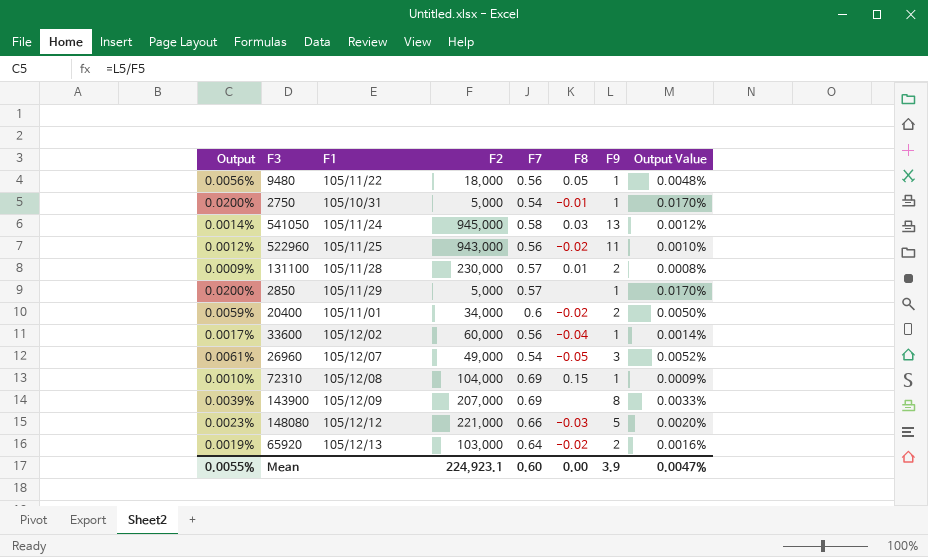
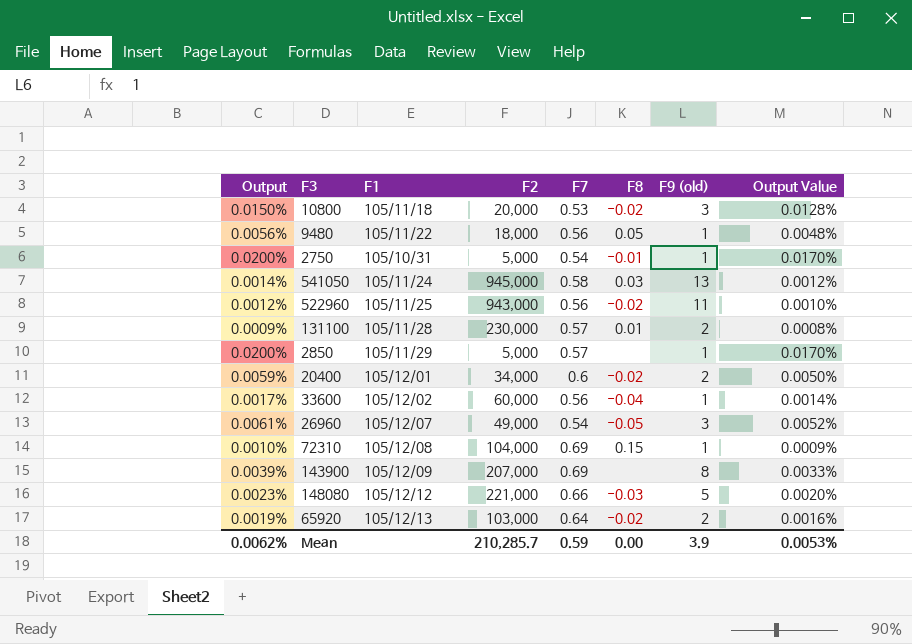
column name: F9 -> F9 (old)
row 10800: none -> 0.0150% | 105/11/18 | 20,000 | 0.53 | -0.02 | 3 | 0.0128%
20400 | F1: 105/11/01 -> 105/12/01
Mean | Output: 0.0055% -> 0.0062%
Mean | F2: 224,923.1 -> 210,285.7
Mean | F7: 0.60 -> 0.59
Mean | Output Value: 0.0047% -> 0.0053%

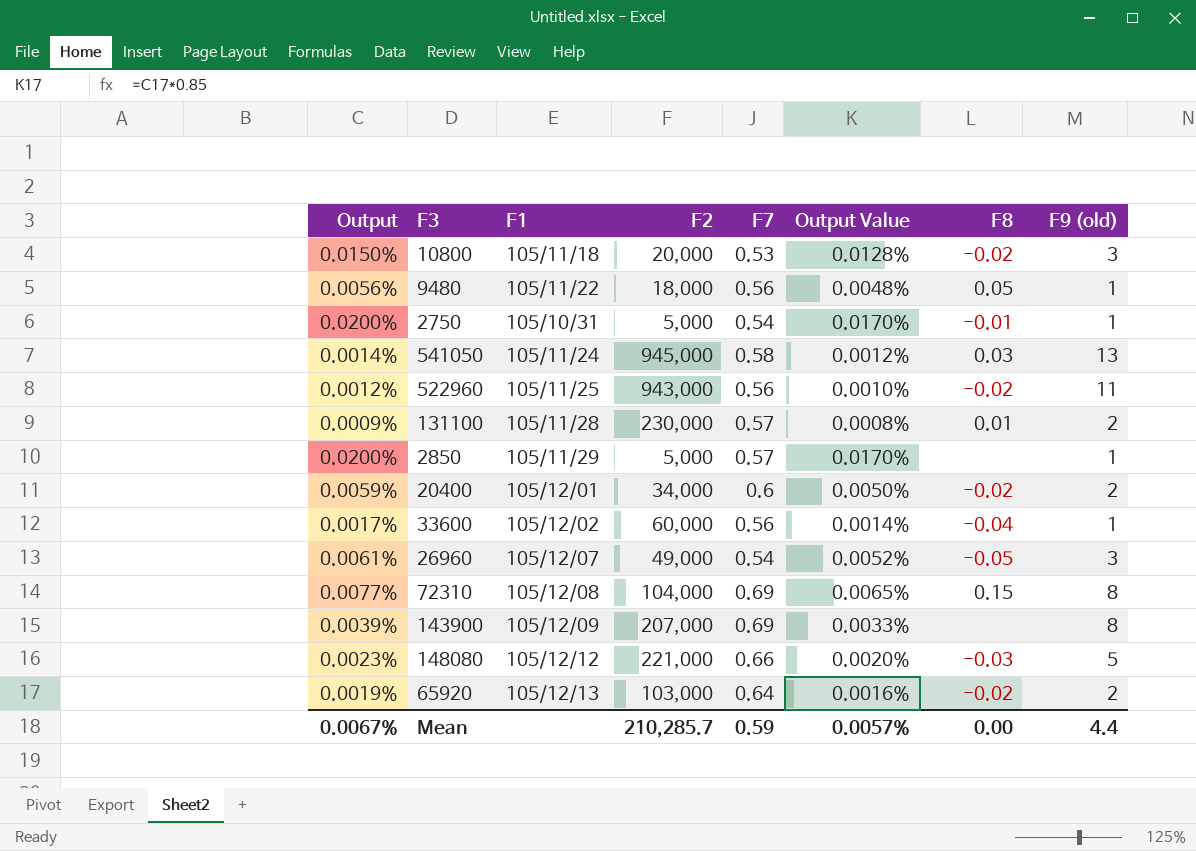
column Output Value | position: 8 -> 6
72310 | Output: 0.0010% -> 0.0077%
72310 | Output Value: 0.0009% -> 0.0065%
72310 | F9 (old): 1 -> 8
Mean | Output: 0.0062% -> 0.0067%
Mean | Output Value: 0.0053% -> 0.0057%
Mean | F9 (old): 3.9 -> 4.4

